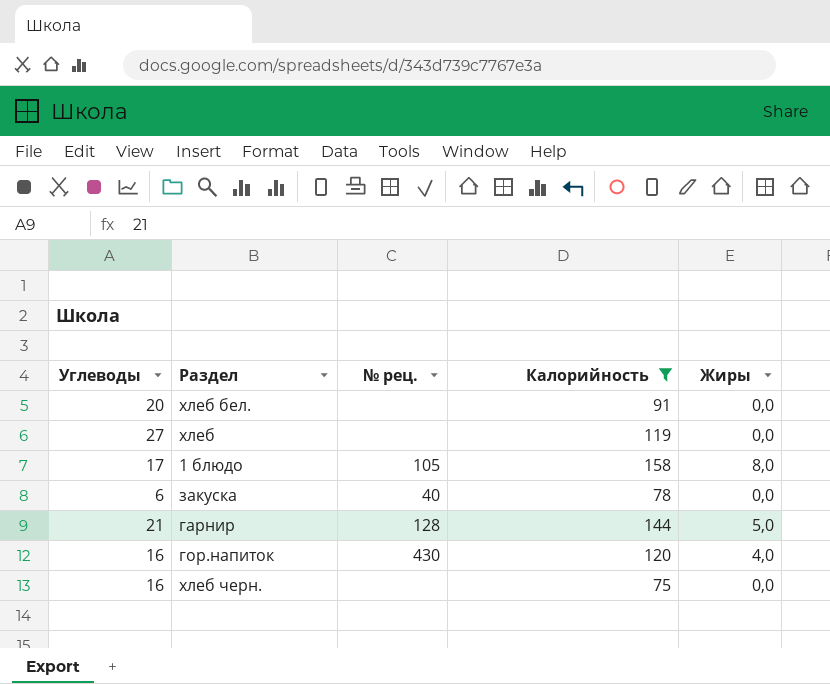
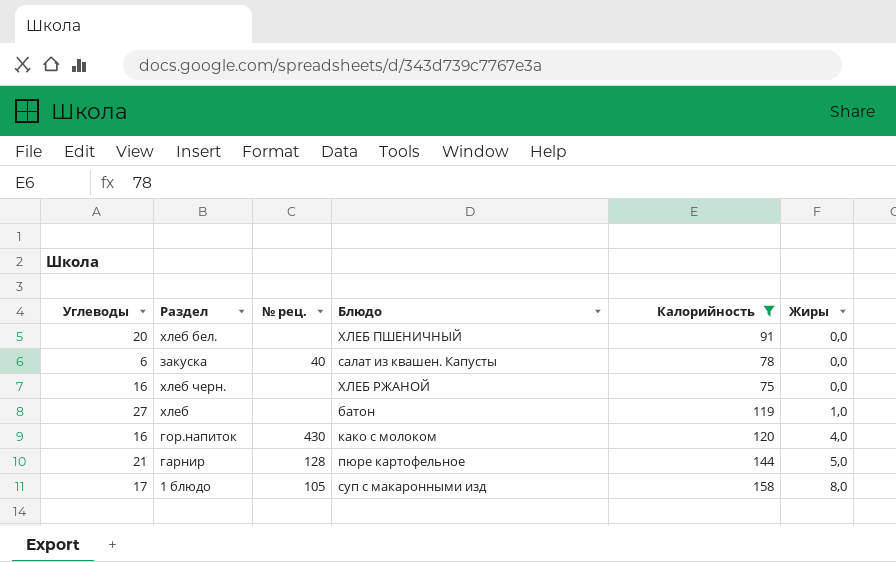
row order: none -> Жиры ascending
column Блюдо | position: none -> 4
хлеб | Жиры: 0,0 -> 1,0

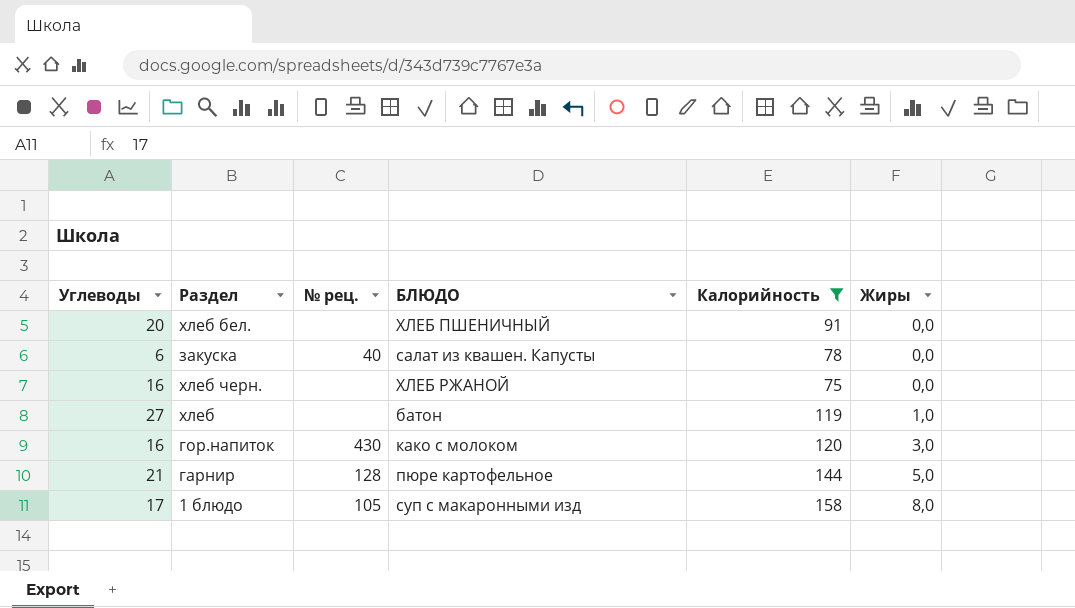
column name: Блюдо -> БЛЮДО
гор.напиток | Жиры: 4,0 -> 3,0

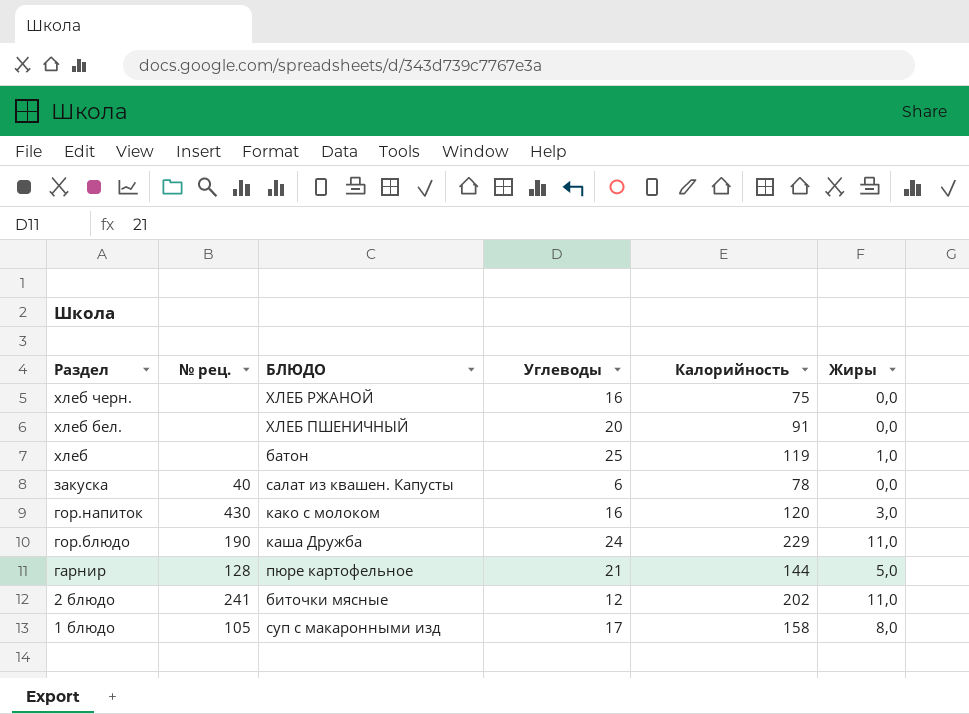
filter: Калорийность <= 158 -> none
row order: Жиры ascending -> Раздел descending
column Углеводы | position: 1 -> 4
хлеб | Углеводы: 27 -> 25

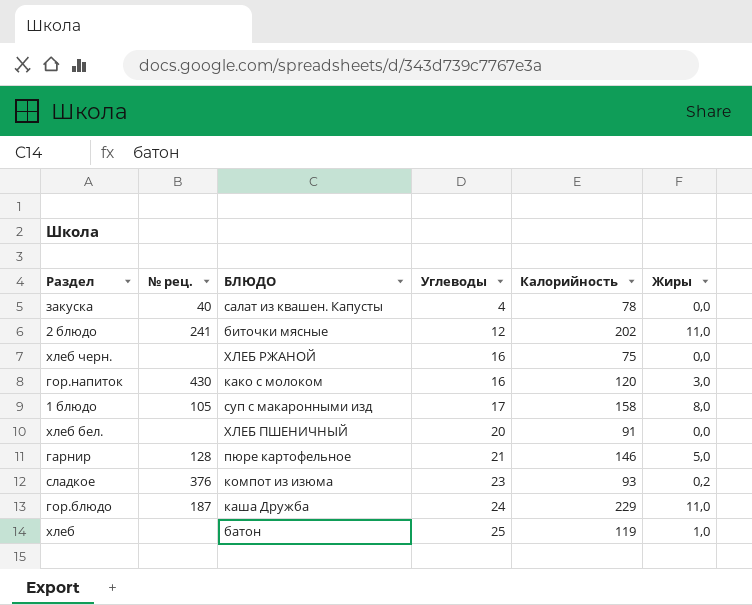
row order: Раздел descending -> Углеводы ascending
закуска | Углеводы: 6 -> 4
гарнир | Калорийность: 144 -> 146
row сладкое: none -> 376 | компот из изюма | 23 | 93 | 0,2
гор.блюдо | № рец.: 190 -> 187

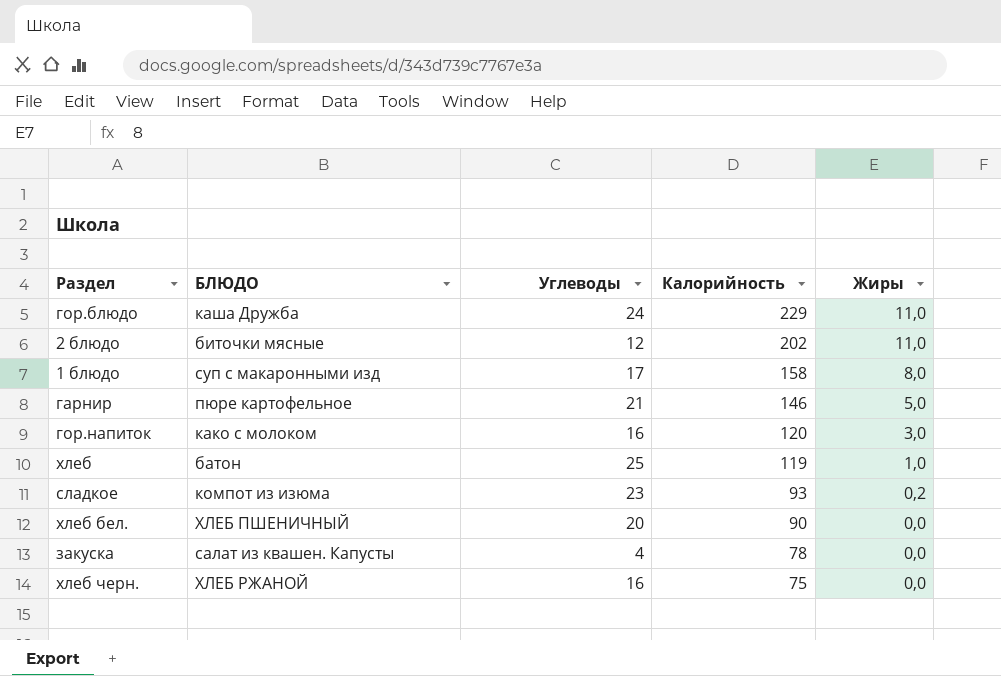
row order: Углеводы ascending -> Калорийность descending
column № рец. | position: 2 -> none
хлеб бел. | Калорийность: 91 -> 90

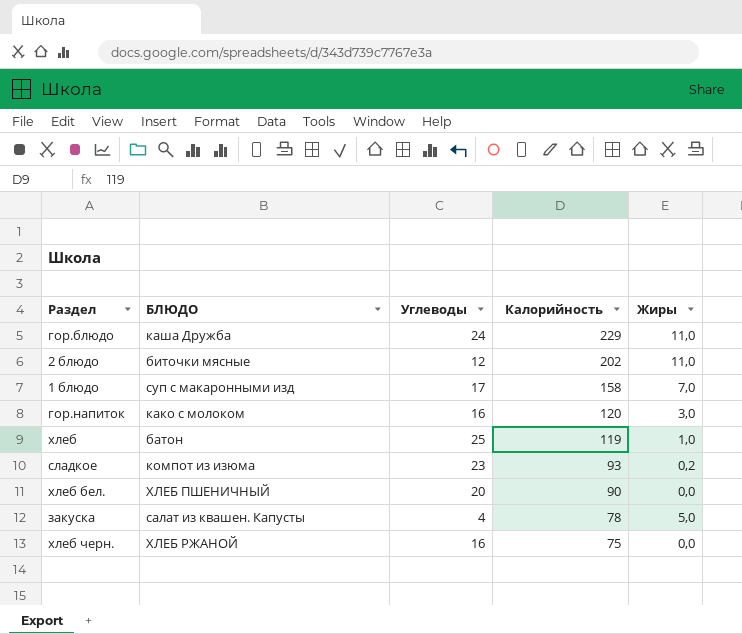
row гарнир: пюре картофельное | 21 | 146 | 5,0 -> none
1 блюдо | Жиры: 8,0 -> 7,0
закуска | Жиры: 0,0 -> 5,0

